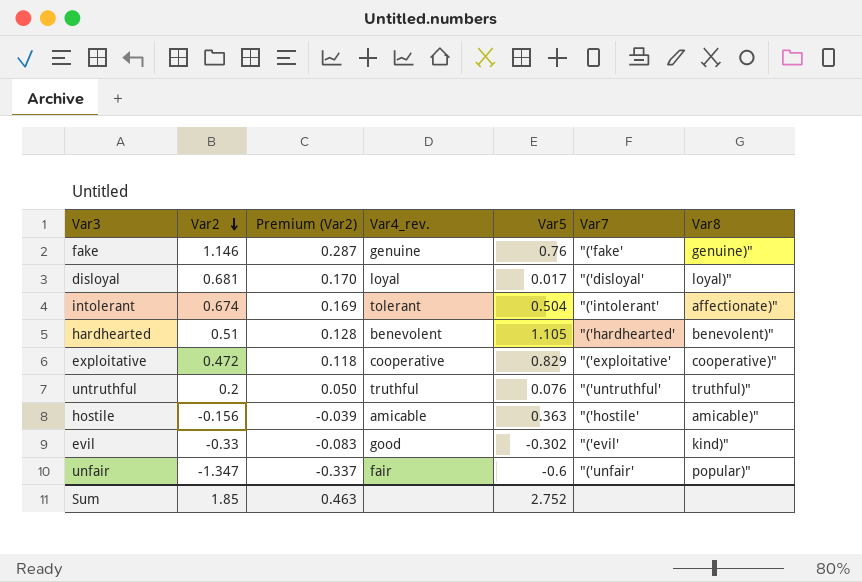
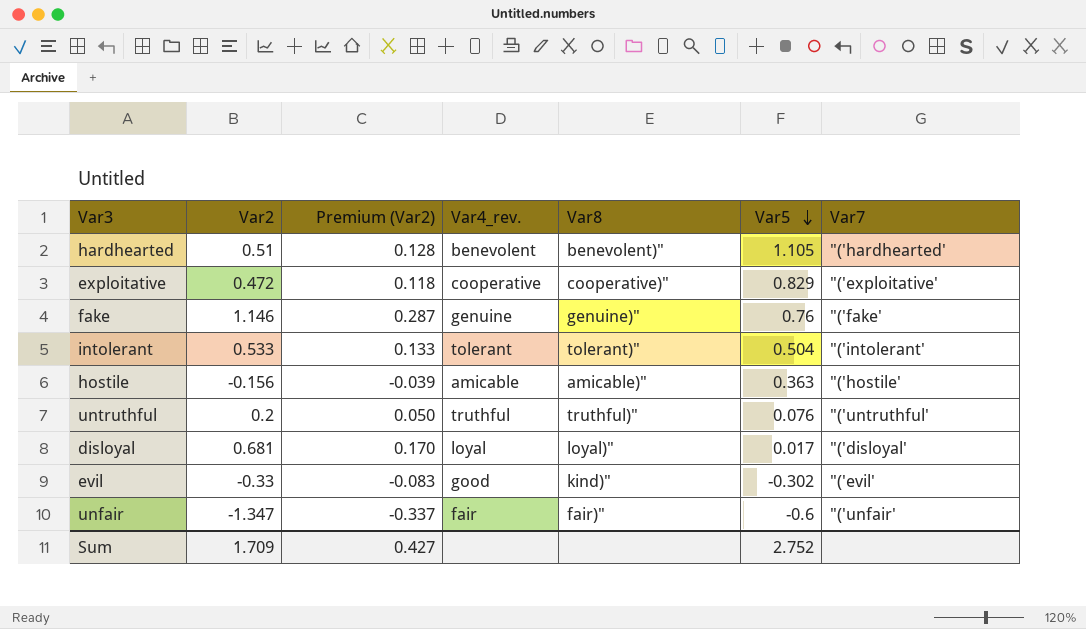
row order: Var2 descending -> Var5 descending
column Var8 | position: 7 -> 5
intolerant | Var2: 0.674 -> 0.533
intolerant | Premium (Var2): 0.169 -> 0.133
intolerant | Var8: affectionate)" -> tolerant)"
unfair | Var8: popular)" -> fair)"
Sum | Var2: 1.85 -> 1.709
Sum | Premium (Var2): 0.463 -> 0.427

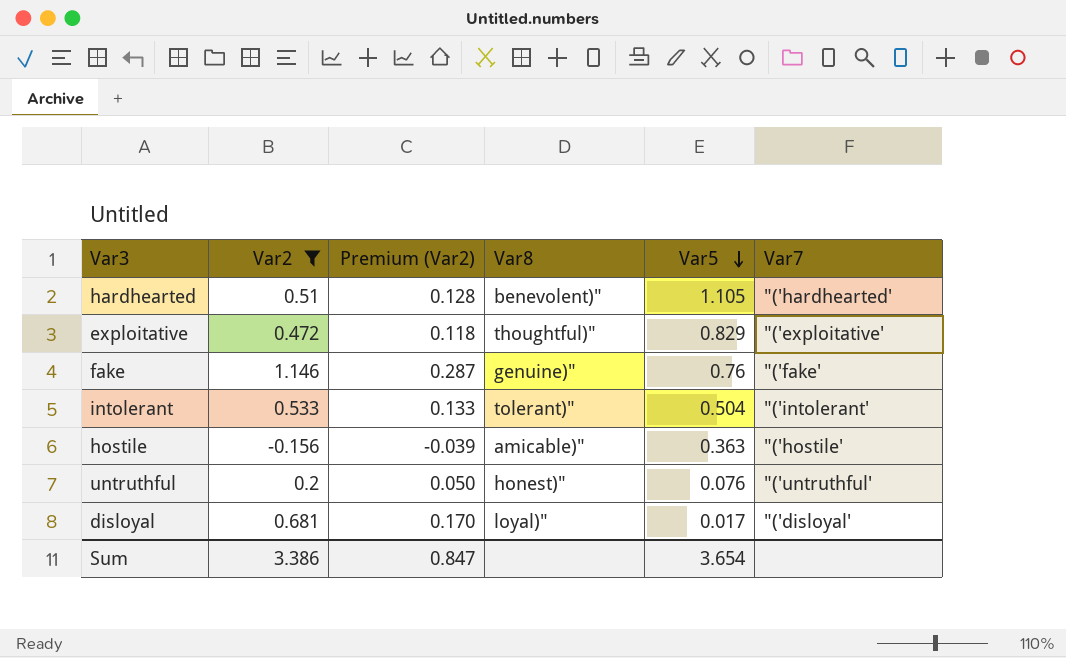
filter: none -> Var2 >= -0.156
column Var4_rev. | position: 4 -> none
exploitative | Var8: cooperative)" -> thoughtful)"
untruthful | Var8: truthful)" -> honest)"
Sum | Var2: 1.709 -> 3.386
Sum | Premium (Var2): 0.427 -> 0.847
Sum | Var5: 2.752 -> 3.654

